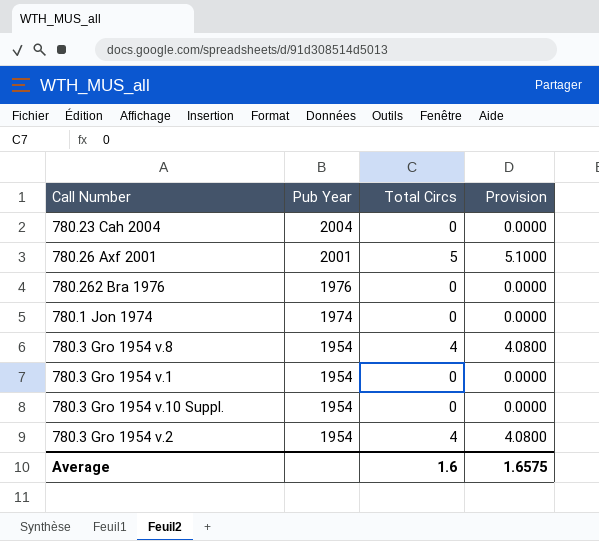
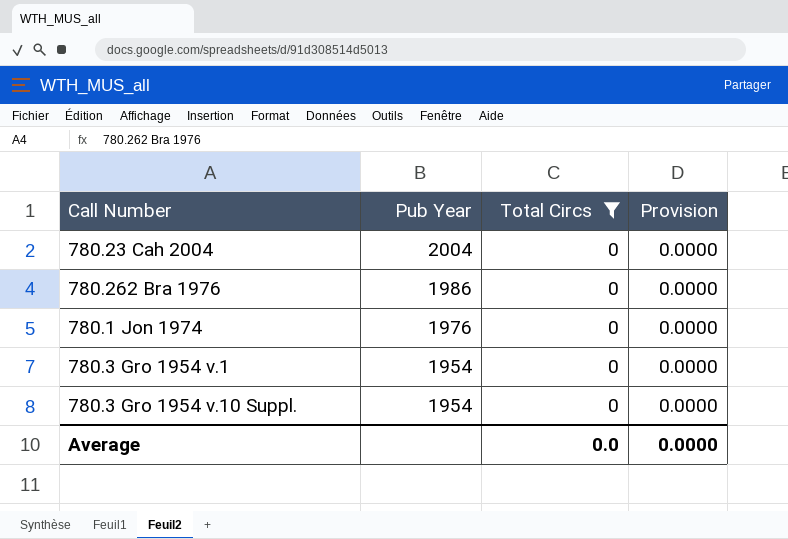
filter: none -> Total Circs = 0
780.262 Bra 1976 | Pub Year: 1976 -> 1986
780.1 Jon 1974 | Pub Year: 1974 -> 1976
Average | Total Circs: 1.6 -> 0.0
Average | Provision: 1.6575 -> 0.0000

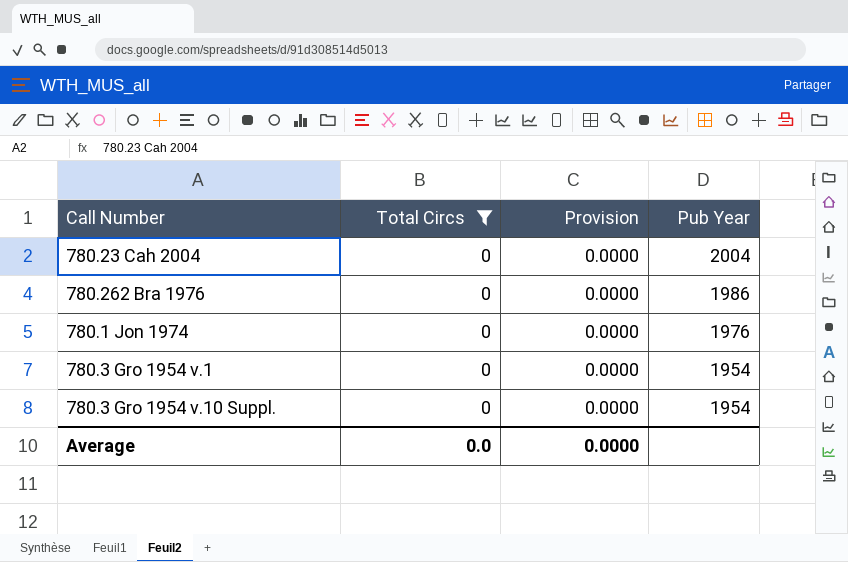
column Pub Year | position: 2 -> 4

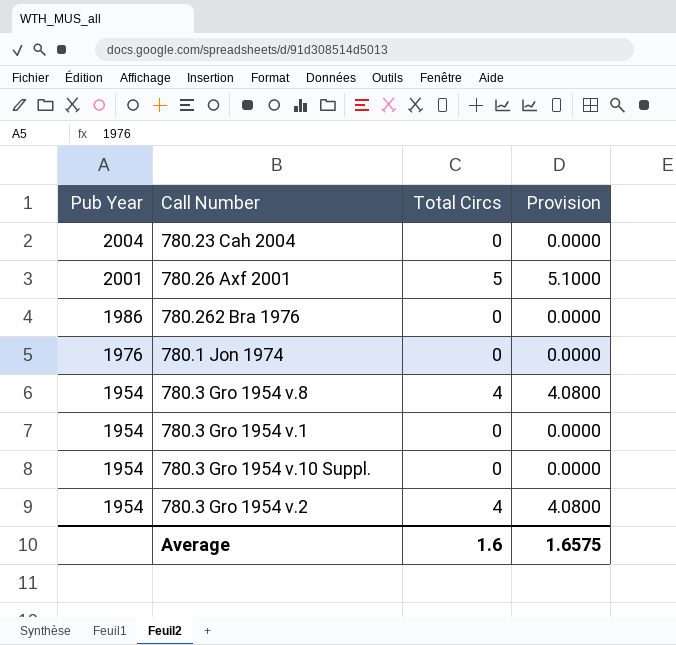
filter: Total Circs = 0 -> none
column Pub Year | position: 4 -> 1
Average | Total Circs: 0.0 -> 1.6
Average | Provision: 0.0000 -> 1.6575

